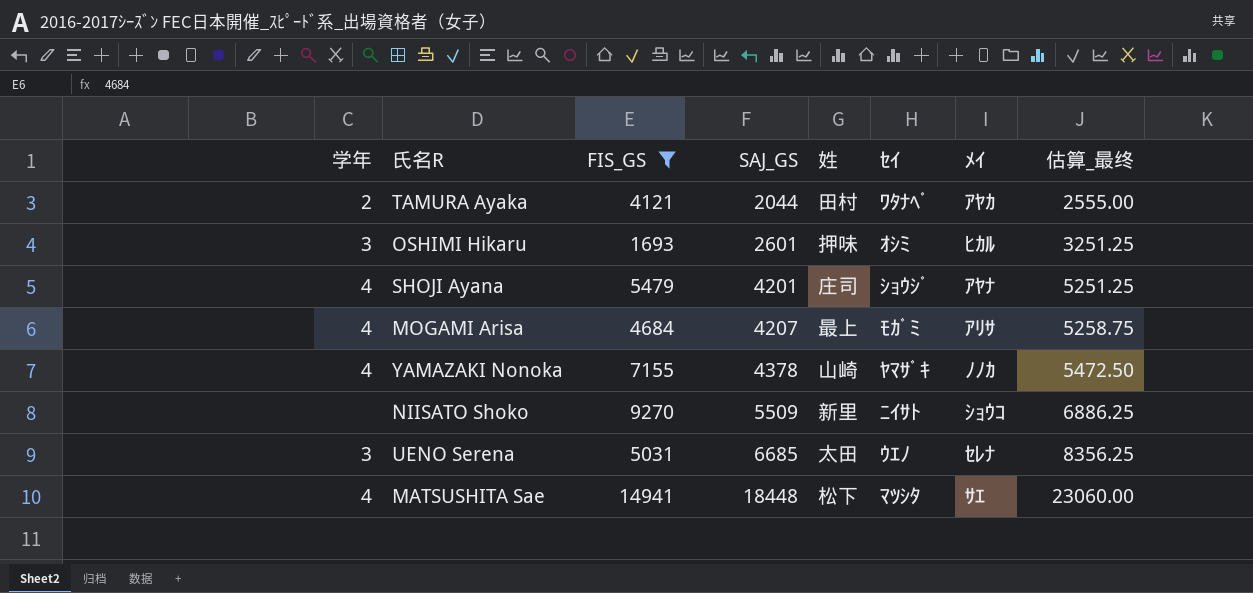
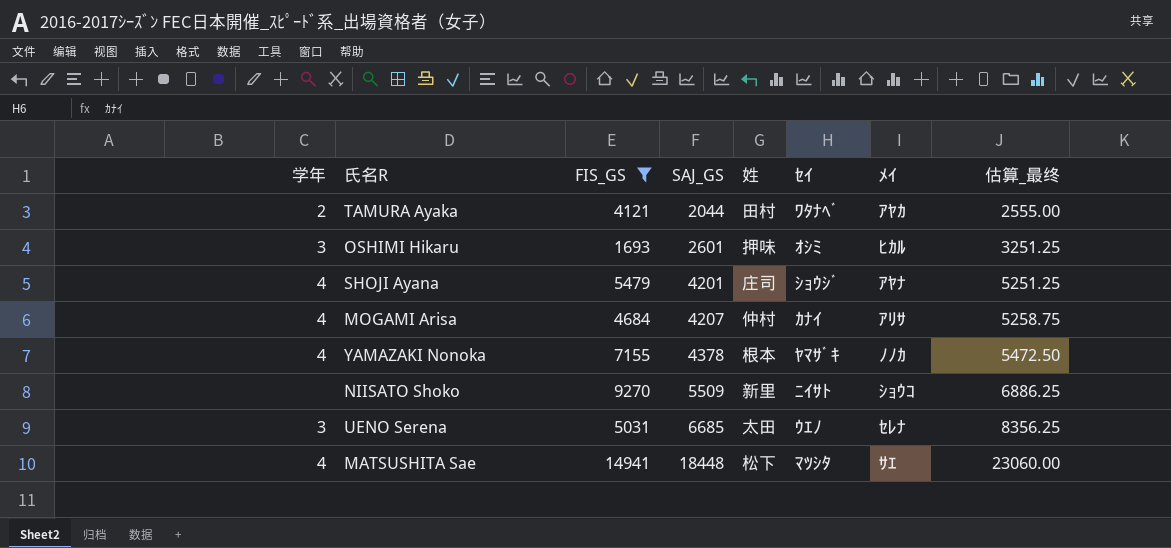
MOGAMI Arisa | 姓: 最上 -> 仲村
MOGAMI Arisa | ｾｲ: ﾓｶﾞﾐ -> ｶﾅｲ
YAMAZAKI Nonoka | 姓: 山崎 -> 根本

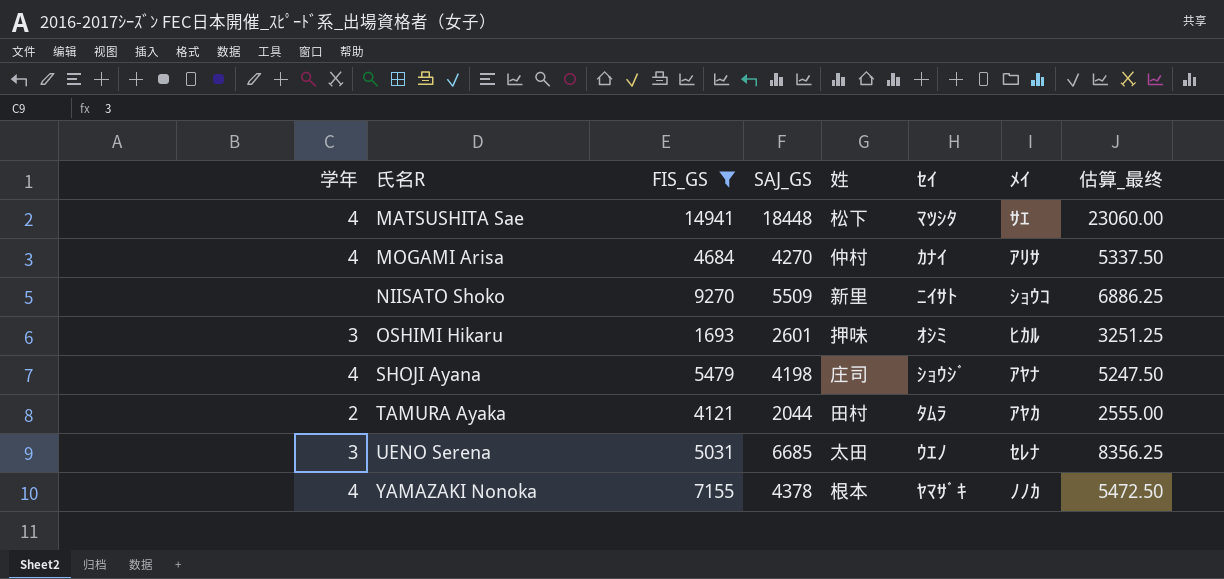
row order: SAJ_GS ascending -> 氏名R ascending
MOGAMI Arisa | SAJ_GS: 4207 -> 4270
MOGAMI Arisa | 估算_最终: 5258.75 -> 5337.50
SHOJI Ayana | SAJ_GS: 4201 -> 4198
SHOJI Ayana | 估算_最终: 5251.25 -> 5247.50
TAMURA Ayaka | ｾｲ: ﾜﾀﾅﾍﾞ -> ﾀﾑﾗ

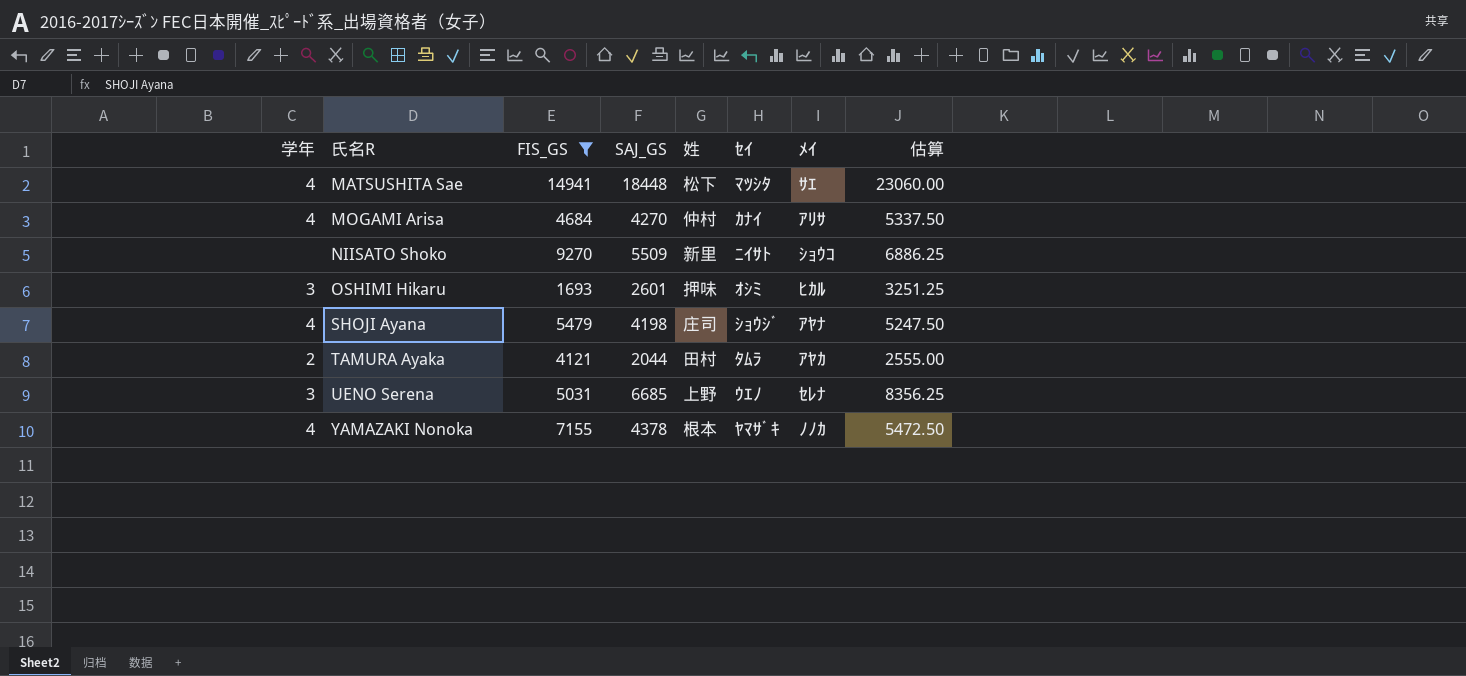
column name: 估算_最终 -> 估算
UENO Serena | 姓: 太田 -> 上野

